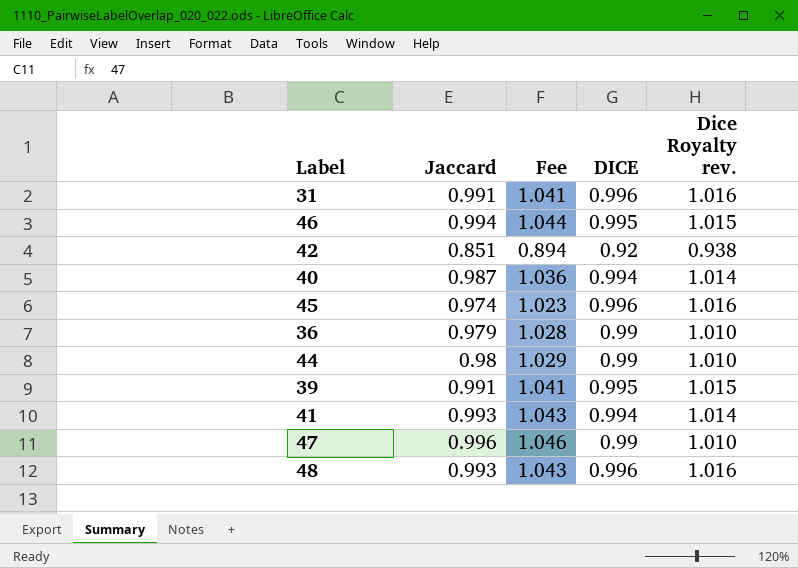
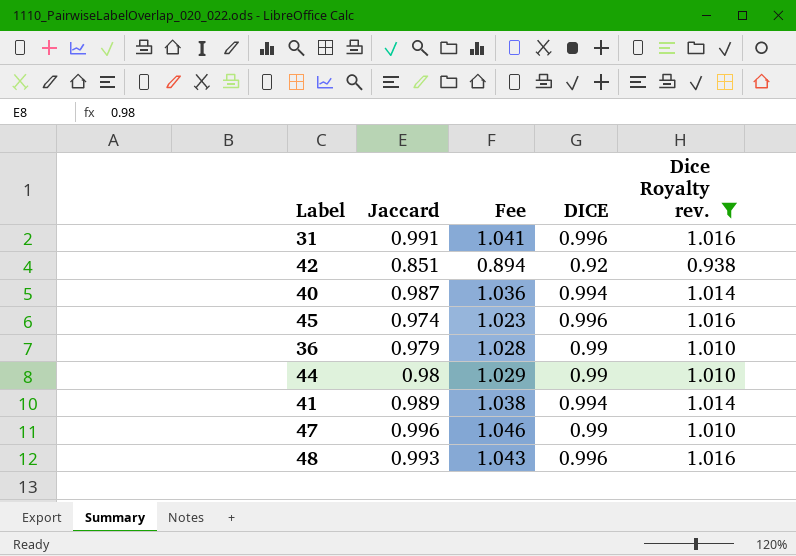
filter: none -> Dice Royalty rev. != 1.015
41 | Jaccard: 0.993 -> 0.989
41 | Fee: 1.043 -> 1.038

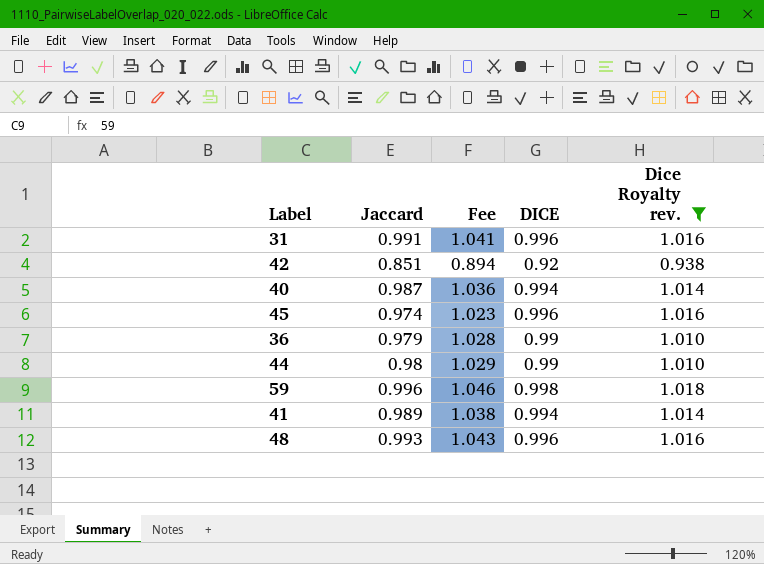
row 47: 0.996 | 1.046 | 0.99 | 1.010 -> none
row 59: none -> 0.996 | 1.046 | 0.998 | 1.018

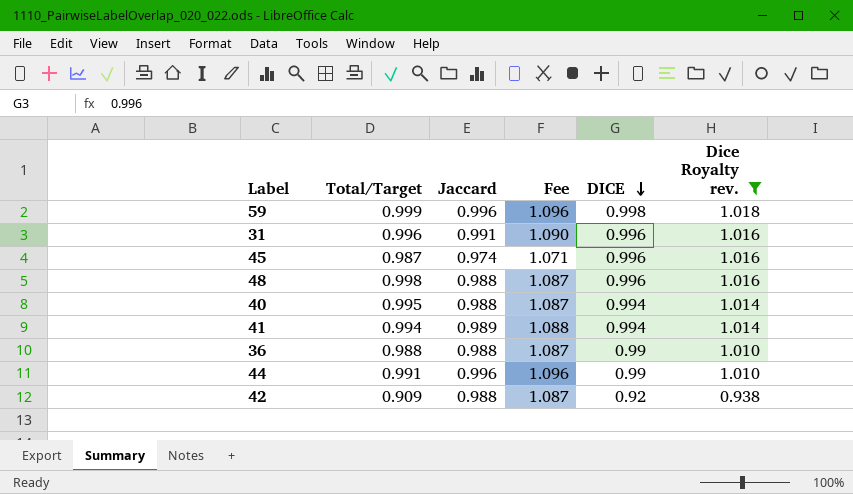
row order: none -> DICE descending
column Total/Target | position: none -> 2
column Fee | formula: [Jaccard] * 1.05 -> [Jaccard] * 1.1
48 | Jaccard: 0.993 -> 0.988
40 | Jaccard: 0.987 -> 0.988
36 | Jaccard: 0.979 -> 0.988
44 | Jaccard: 0.98 -> 0.996
42 | Jaccard: 0.851 -> 0.988

